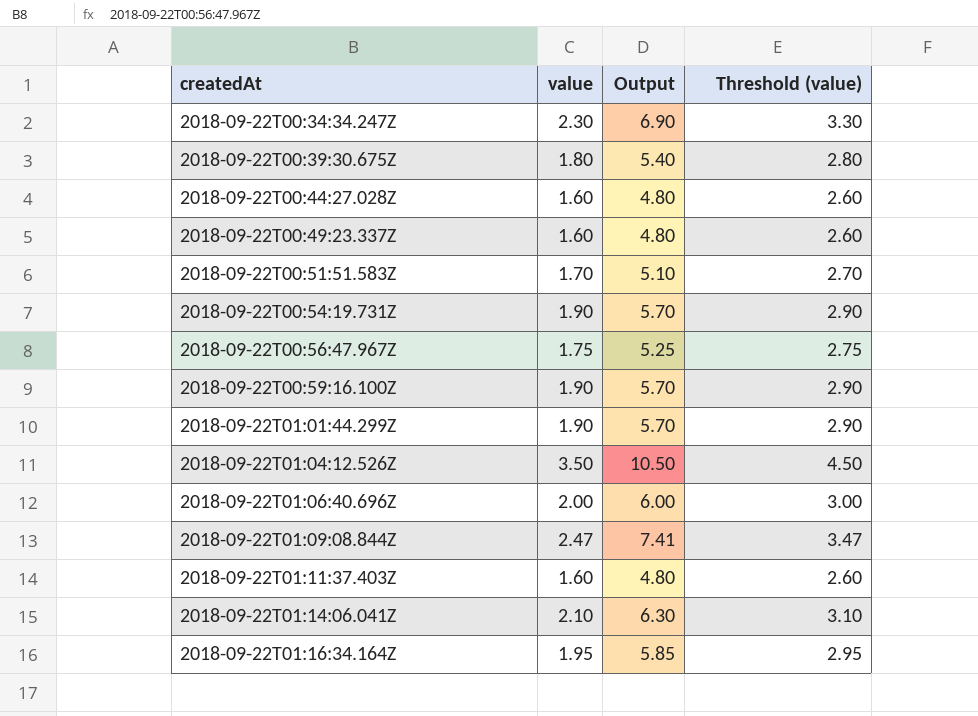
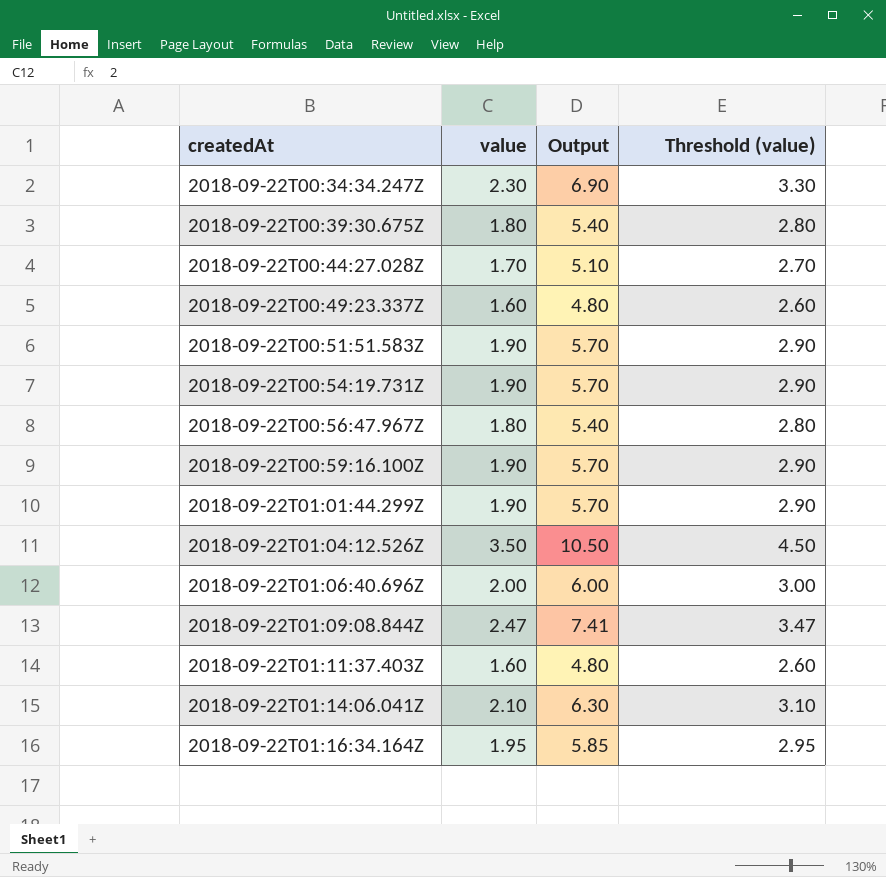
2018-09-22T00:44:27.028Z | value: 1.60 -> 1.70
2018-09-22T00:44:27.028Z | Output: 4.80 -> 5.10
2018-09-22T00:44:27.028Z | Threshold (value): 2.60 -> 2.70
2018-09-22T00:51:51.583Z | value: 1.70 -> 1.90
2018-09-22T00:51:51.583Z | Output: 5.10 -> 5.70
2018-09-22T00:51:51.583Z | Threshold (value): 2.70 -> 2.90
2018-09-22T00:56:47.967Z | value: 1.75 -> 1.80
2018-09-22T00:56:47.967Z | Output: 5.25 -> 5.40
2018-09-22T00:56:47.967Z | Threshold (value): 2.75 -> 2.80

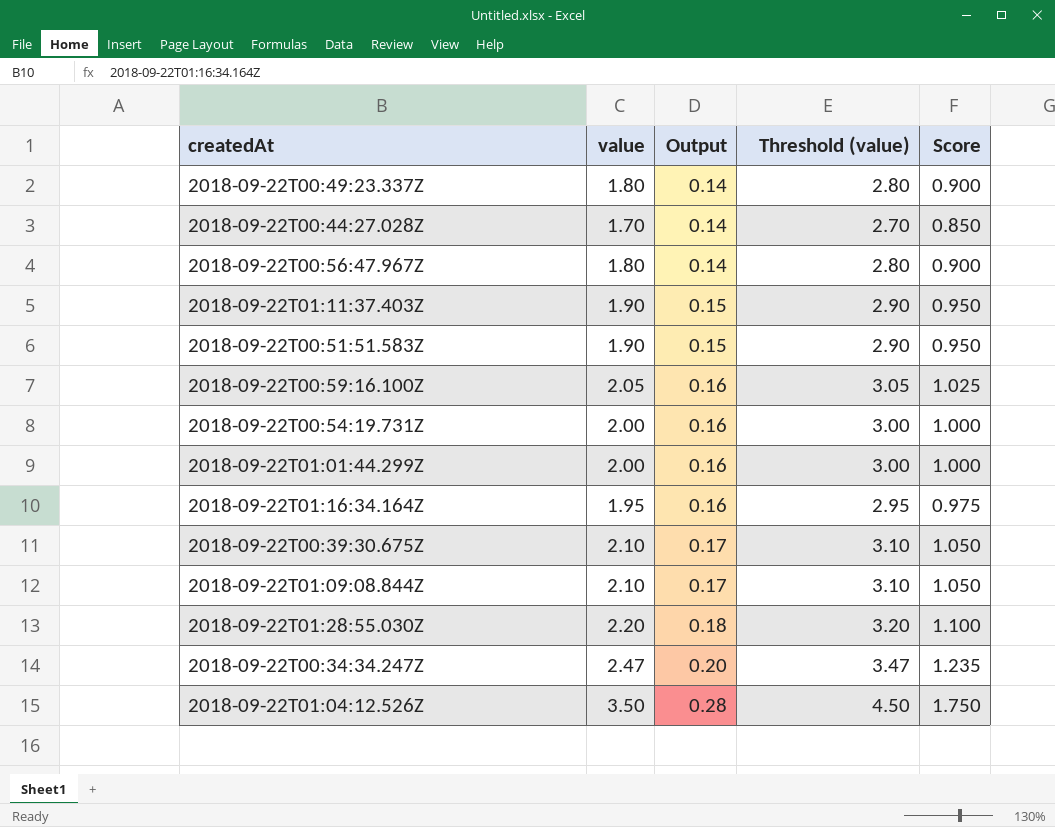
row order: createdAt ascending -> Output ascending
column Output | formula: [value] * 3 -> [value] * 0.08
column Score | formula: none -> [value] * 0.5
row 2018-09-22T01:06:40.696Z: 2.00 | 6.00 | 3.00 -> none
row 2018-09-22T01:14:06.041Z: 2.10 | 6.30 | 3.10 -> none
2018-09-22T00:49:23.337Z | value: 1.60 -> 1.80
2018-09-22T00:49:23.337Z | Threshold (value): 2.60 -> 2.80
2018-09-22T01:11:37.403Z | value: 1.60 -> 1.90
2018-09-22T01:11:37.403Z | Threshold (value): 2.60 -> 2.90
2018-09-22T00:59:16.100Z | value: 1.90 -> 2.05
2018-09-22T00:59:16.100Z | Threshold (value): 2.90 -> 3.05
2018-09-22T00:54:19.731Z | value: 1.90 -> 2.00
2018-09-22T00:54:19.731Z | Threshold (value): 2.90 -> 3.00
2018-09-22T01:01:44.299Z | value: 1.90 -> 2.00
2018-09-22T01:01:44.299Z | Threshold (value): 2.90 -> 3.00
2018-09-22T00:39:30.675Z | value: 1.80 -> 2.10
2018-09-22T00:39:30.675Z | Threshold (value): 2.80 -> 3.10
2018-09-22T01:09:08.844Z | value: 2.47 -> 2.10
2018-09-22T01:09:08.844Z | Threshold (value): 3.47 -> 3.10
row 2018-09-22T01:28:55.030Z: none -> 2.20 | 0.18 | 3.20 | 1.100
2018-09-22T00:34:34.247Z | value: 2.30 -> 2.47
2018-09-22T00:34:34.247Z | Threshold (value): 3.30 -> 3.47

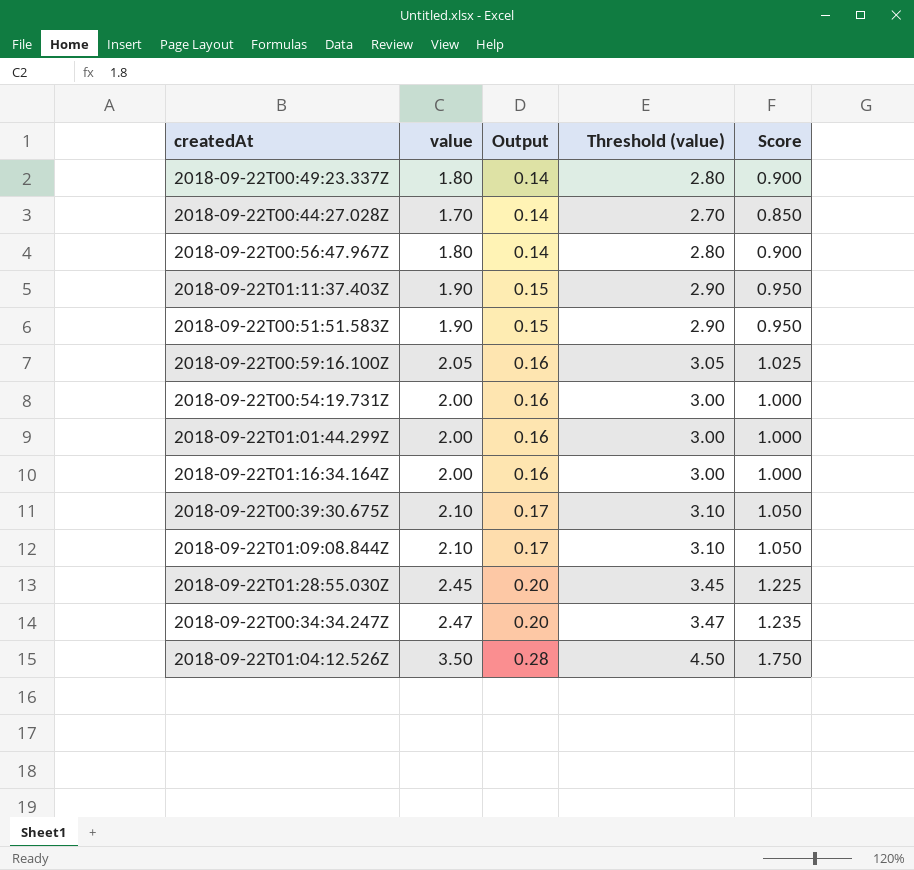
2018-09-22T01:16:34.164Z | value: 1.95 -> 2.00
2018-09-22T01:16:34.164Z | Threshold (value): 2.95 -> 3.00
2018-09-22T01:16:34.164Z | Score: 0.975 -> 1.000
2018-09-22T01:28:55.030Z | value: 2.20 -> 2.45
2018-09-22T01:28:55.030Z | Output: 0.18 -> 0.20
2018-09-22T01:28:55.030Z | Threshold (value): 3.20 -> 3.45
2018-09-22T01:28:55.030Z | Score: 1.100 -> 1.225

